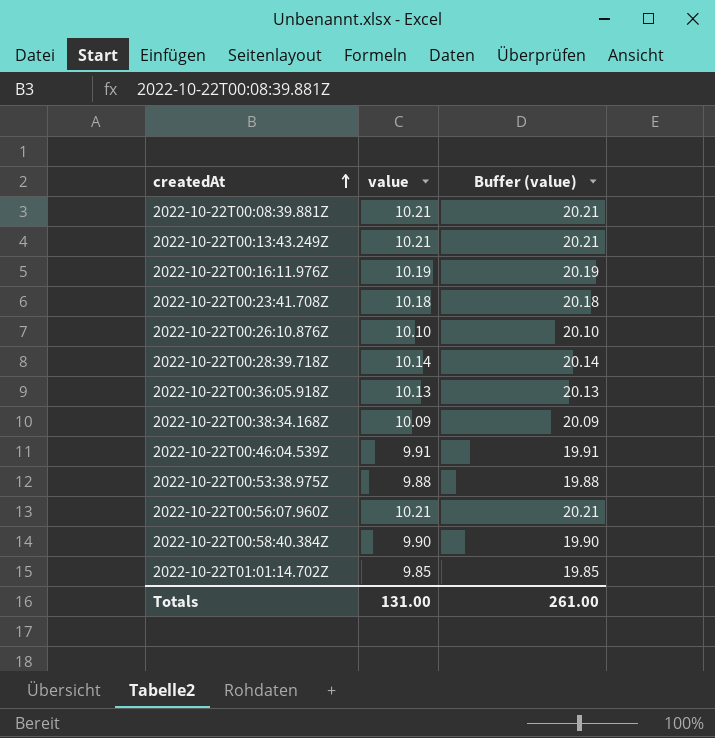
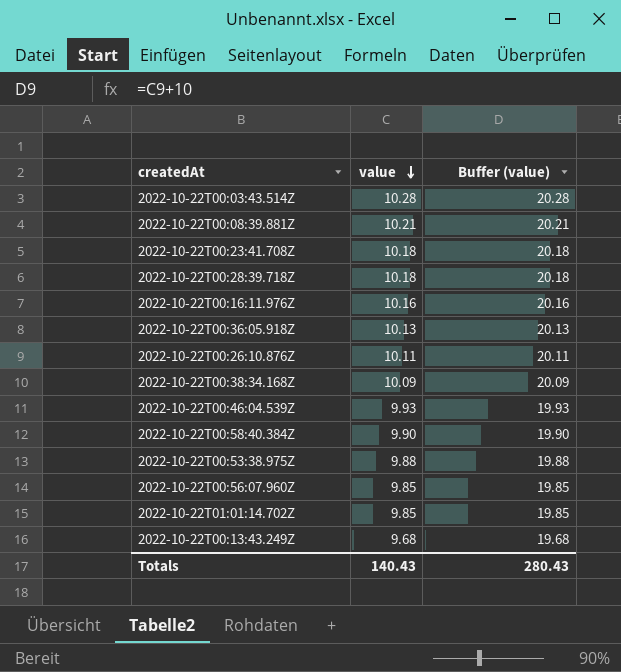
row order: createdAt ascending -> value descending
row 2022-10-22T00:03:43.514Z: none -> 10.28 | 20.28
2022-10-22T00:28:39.718Z | value: 10.14 -> 10.18
2022-10-22T00:28:39.718Z | Buffer (value): 20.14 -> 20.18
2022-10-22T00:16:11.976Z | value: 10.19 -> 10.16
2022-10-22T00:16:11.976Z | Buffer (value): 20.19 -> 20.16
2022-10-22T00:26:10.876Z | value: 10.10 -> 10.11
2022-10-22T00:26:10.876Z | Buffer (value): 20.10 -> 20.11
2022-10-22T00:46:04.539Z | value: 9.91 -> 9.93
2022-10-22T00:46:04.539Z | Buffer (value): 19.91 -> 19.93
2022-10-22T00:56:07.960Z | value: 10.21 -> 9.85
2022-10-22T00:56:07.960Z | Buffer (value): 20.21 -> 19.85
2022-10-22T00:13:43.249Z | value: 10.21 -> 9.68
2022-10-22T00:13:43.249Z | Buffer (value): 20.21 -> 19.68
Totals | value: 131.00 -> 140.43
Totals | Buffer (value): 261.00 -> 280.43

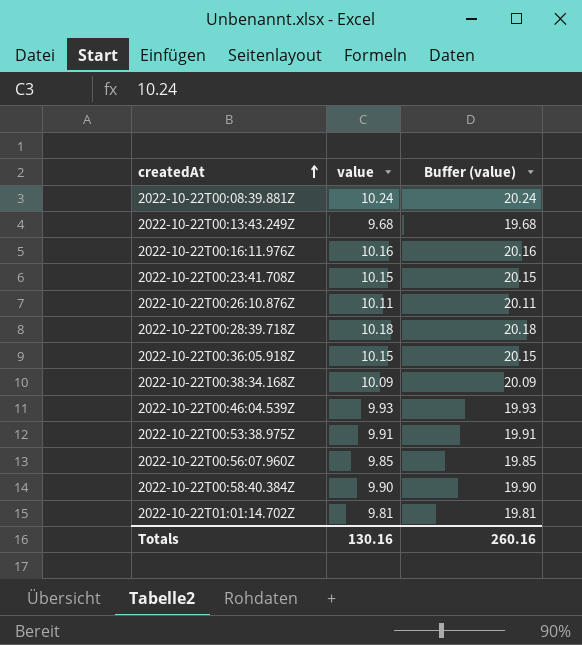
row order: value descending -> createdAt ascending
row 2022-10-22T00:03:43.514Z: 10.28 | 20.28 -> none
2022-10-22T00:08:39.881Z | value: 10.21 -> 10.24
2022-10-22T00:08:39.881Z | Buffer (value): 20.21 -> 20.24
2022-10-22T00:23:41.708Z | value: 10.18 -> 10.15
2022-10-22T00:23:41.708Z | Buffer (value): 20.18 -> 20.15
2022-10-22T00:36:05.918Z | value: 10.13 -> 10.15
2022-10-22T00:36:05.918Z | Buffer (value): 20.13 -> 20.15
2022-10-22T00:53:38.975Z | value: 9.88 -> 9.91
2022-10-22T00:53:38.975Z | Buffer (value): 19.88 -> 19.91
2022-10-22T01:01:14.702Z | value: 9.85 -> 9.81
2022-10-22T01:01:14.702Z | Buffer (value): 19.85 -> 19.81
Totals | value: 140.43 -> 130.16
Totals | Buffer (value): 280.43 -> 260.16

